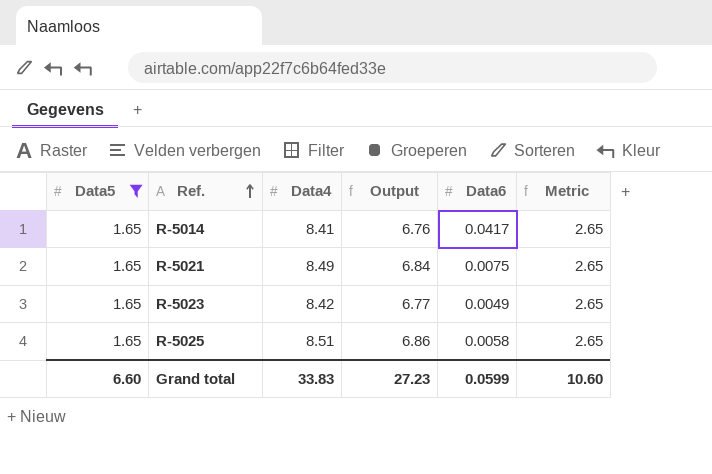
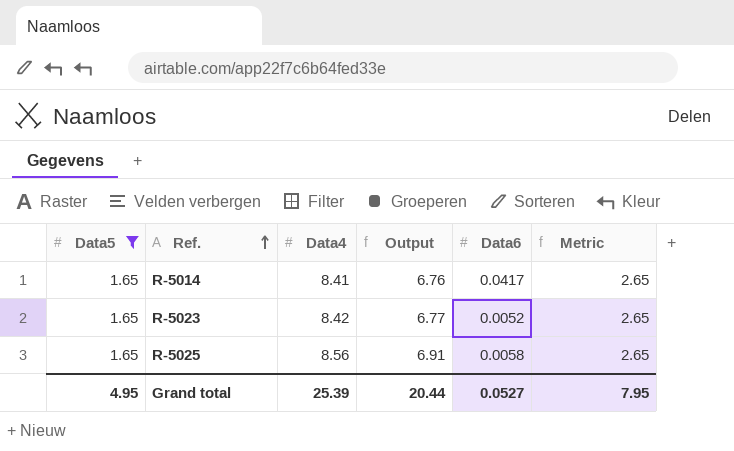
row R-5021: 1.65 | 8.49 | 6.84 | 0.0075 | 2.65 -> none
R-5023 | Data6: 0.0049 -> 0.0052
R-5025 | Data4: 8.51 -> 8.56
R-5025 | Output: 6.86 -> 6.91
Grand total | Data5: 6.60 -> 4.95
Grand total | Data4: 33.83 -> 25.39
Grand total | Output: 27.23 -> 20.44
Grand total | Data6: 0.0599 -> 0.0527
Grand total | Metric: 10.60 -> 7.95

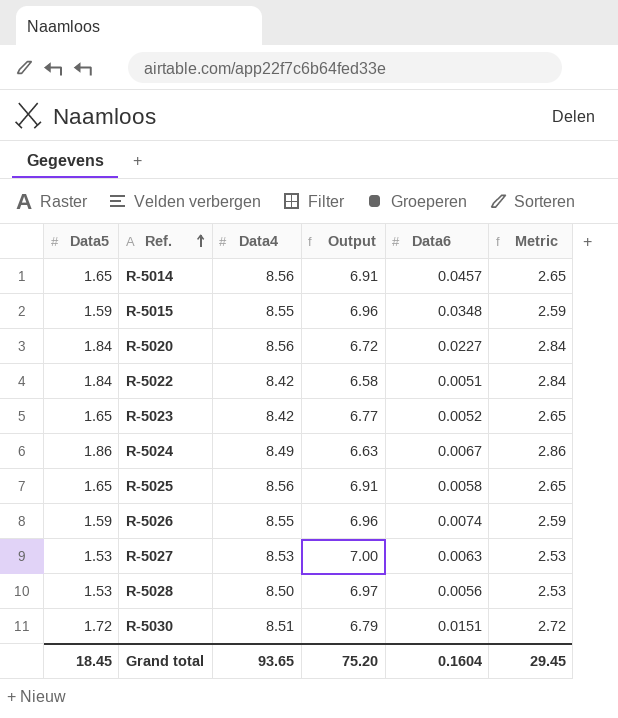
filter: Data5 = 1.65 -> none
R-5014 | Data4: 8.41 -> 8.56
R-5014 | Output: 6.76 -> 6.91
R-5014 | Data6: 0.0417 -> 0.0457
Grand total | Data5: 4.95 -> 18.45
Grand total | Data4: 25.39 -> 93.65
Grand total | Output: 20.44 -> 75.20
Grand total | Data6: 0.0527 -> 0.1604
Grand total | Metric: 7.95 -> 29.45

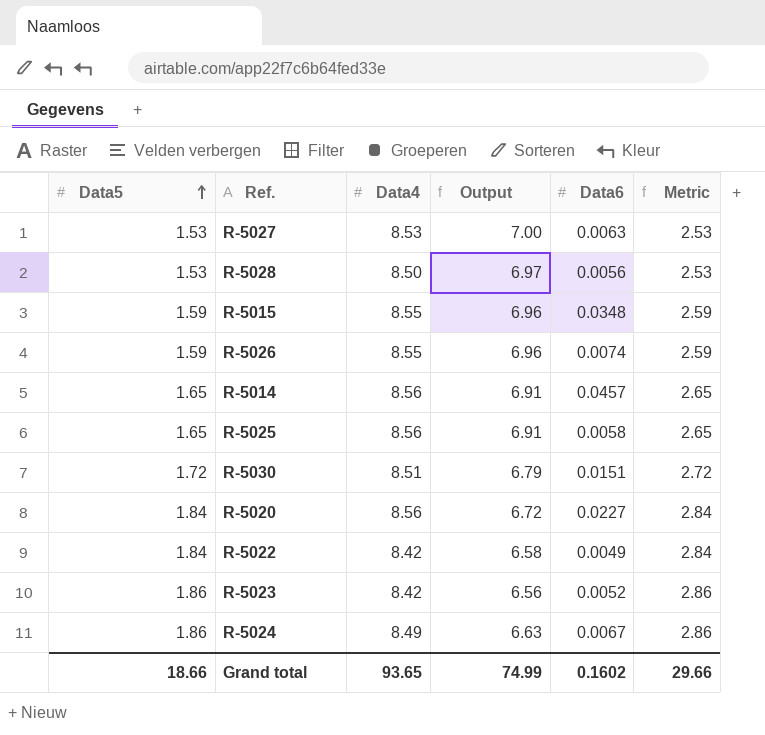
row order: Ref. ascending -> Data5 ascending
R-5022 | Data6: 0.0051 -> 0.0049
R-5023 | Data5: 1.65 -> 1.86
R-5023 | Output: 6.77 -> 6.56
R-5023 | Metric: 2.65 -> 2.86
Grand total | Data5: 18.45 -> 18.66
Grand total | Output: 75.20 -> 74.99
Grand total | Data6: 0.1604 -> 0.1602
Grand total | Metric: 29.45 -> 29.66

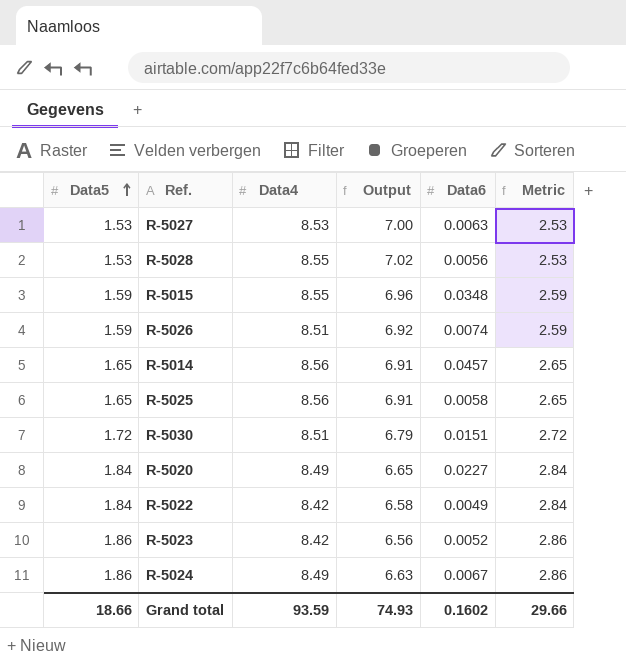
R-5028 | Data4: 8.50 -> 8.55
R-5028 | Output: 6.97 -> 7.02
R-5026 | Data4: 8.55 -> 8.51
R-5026 | Output: 6.96 -> 6.92
R-5020 | Data4: 8.56 -> 8.49
R-5020 | Output: 6.72 -> 6.65
Grand total | Data4: 93.65 -> 93.59
Grand total | Output: 74.99 -> 74.93

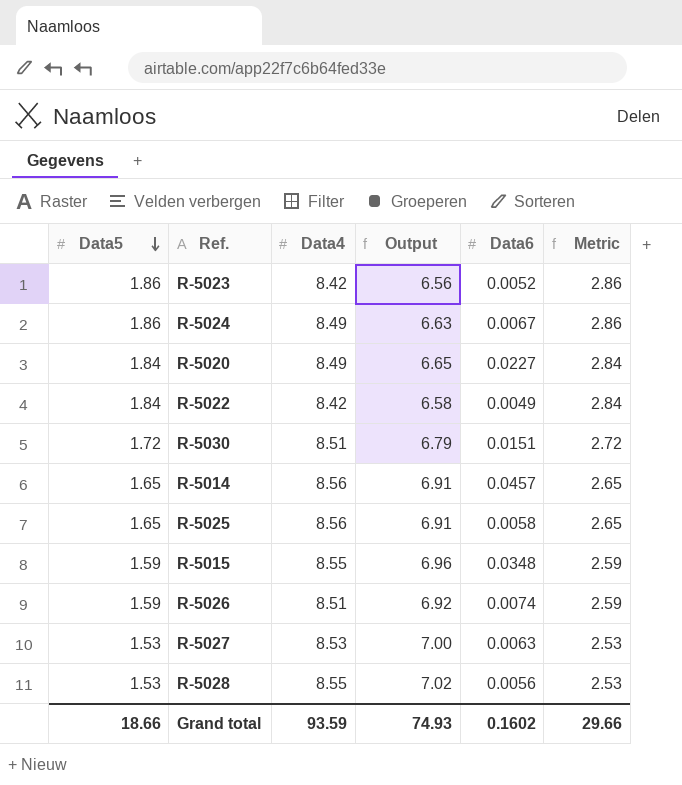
row order: Data5 ascending -> Data5 descending

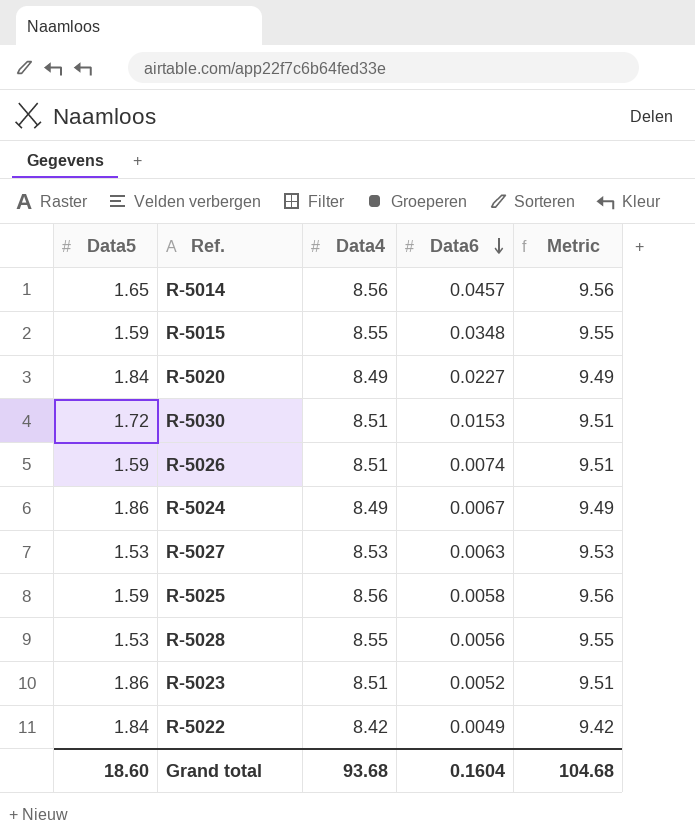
row order: Data5 descending -> Data6 descending
column Output | formula: [Data4] - [Data5] -> none
column Metric | formula: [Data5] + 1 -> [Data4] + 1
R-5030 | Data6: 0.0151 -> 0.0153
R-5025 | Data5: 1.65 -> 1.59
R-5023 | Data4: 8.42 -> 8.51
Grand total | Data5: 18.66 -> 18.60
Grand total | Data4: 93.59 -> 93.68
Grand total | Data6: 0.1602 -> 0.1604
Grand total | Metric: 29.66 -> 104.68

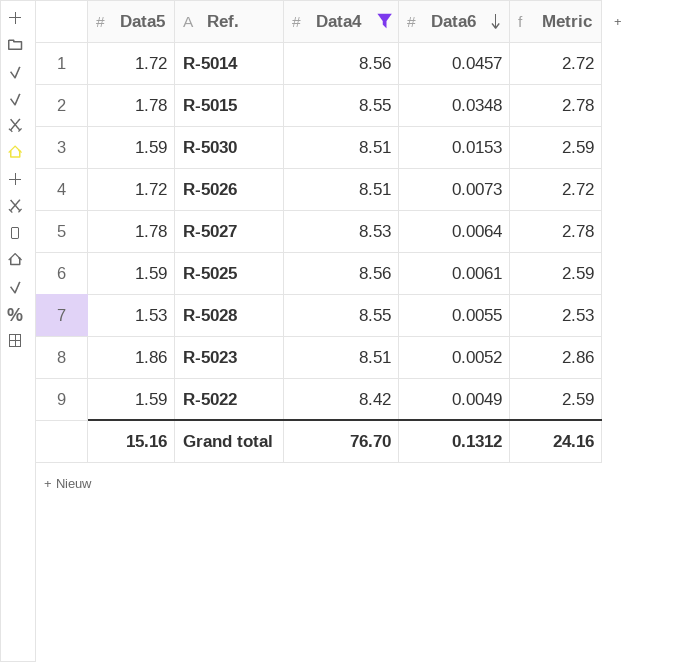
filter: none -> Data4 != 8.49
column Metric | formula: [Data4] + 1 -> [Data5] + 1
R-5014 | Data5: 1.65 -> 1.72
R-5015 | Data5: 1.59 -> 1.78
R-5030 | Data5: 1.72 -> 1.59
R-5026 | Data5: 1.59 -> 1.72
R-5026 | Data6: 0.0074 -> 0.0073
R-5027 | Data5: 1.53 -> 1.78
R-5027 | Data6: 0.0063 -> 0.0064
R-5025 | Data6: 0.0058 -> 0.0061
R-5028 | Data6: 0.0056 -> 0.0055
R-5022 | Data5: 1.84 -> 1.59
Grand total | Data5: 18.60 -> 15.16
Grand total | Data4: 93.68 -> 76.70
Grand total | Data6: 0.1604 -> 0.1312
Grand total | Metric: 104.68 -> 24.16

